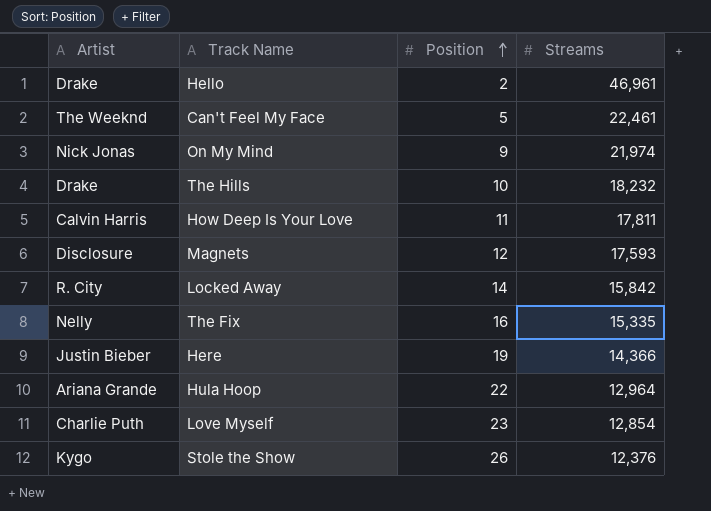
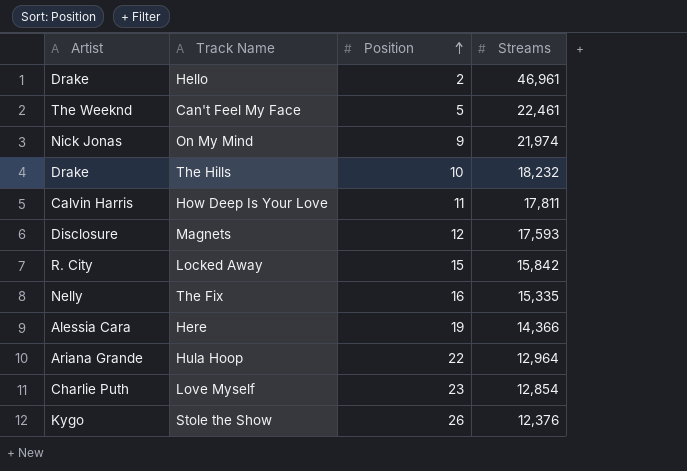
Locked Away | Position: 14 -> 15
Here | Artist: Justin Bieber -> Alessia Cara

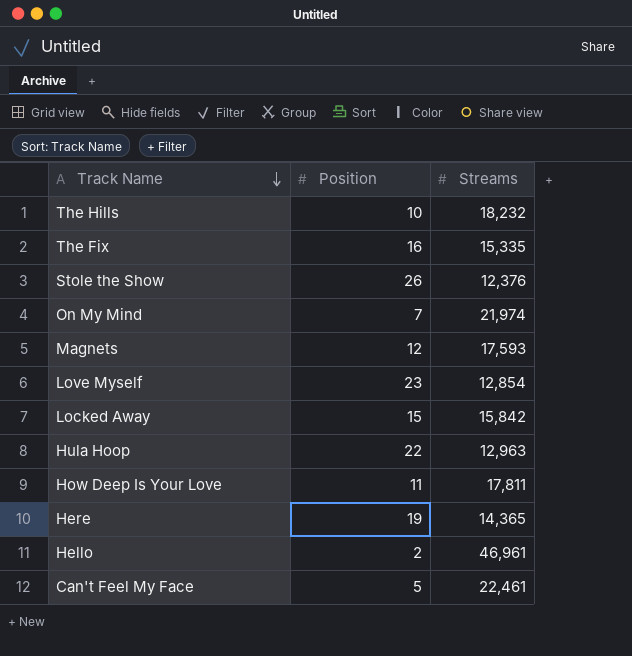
row order: Position ascending -> Track Name descending
column Artist | position: 1 -> none
On My Mind | Position: 9 -> 7
Hula Hoop | Streams: 12,964 -> 12,963
Here | Streams: 14,366 -> 14,365

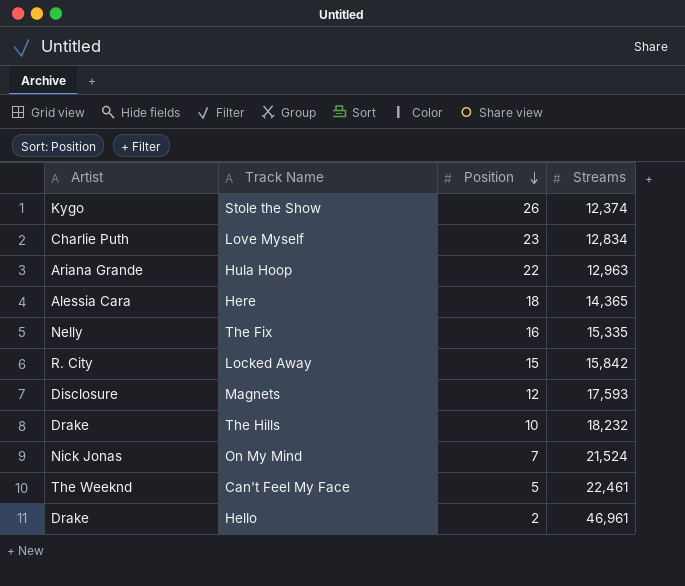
row order: Track Name descending -> Position descending
column Artist | position: none -> 1
row How Deep Is Your Love: 11 | 17,811 -> none
Stole the Show | Streams: 12,376 -> 12,374
Love Myself | Streams: 12,854 -> 12,834
Here | Position: 19 -> 18
On My Mind | Streams: 21,974 -> 21,524

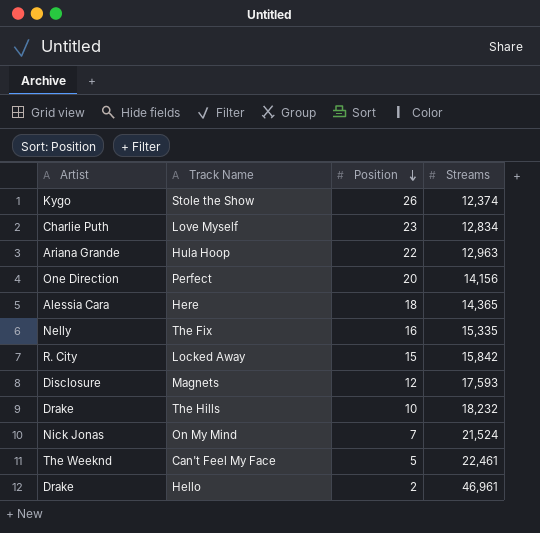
row Perfect: none -> One Direction | 20 | 14,156

